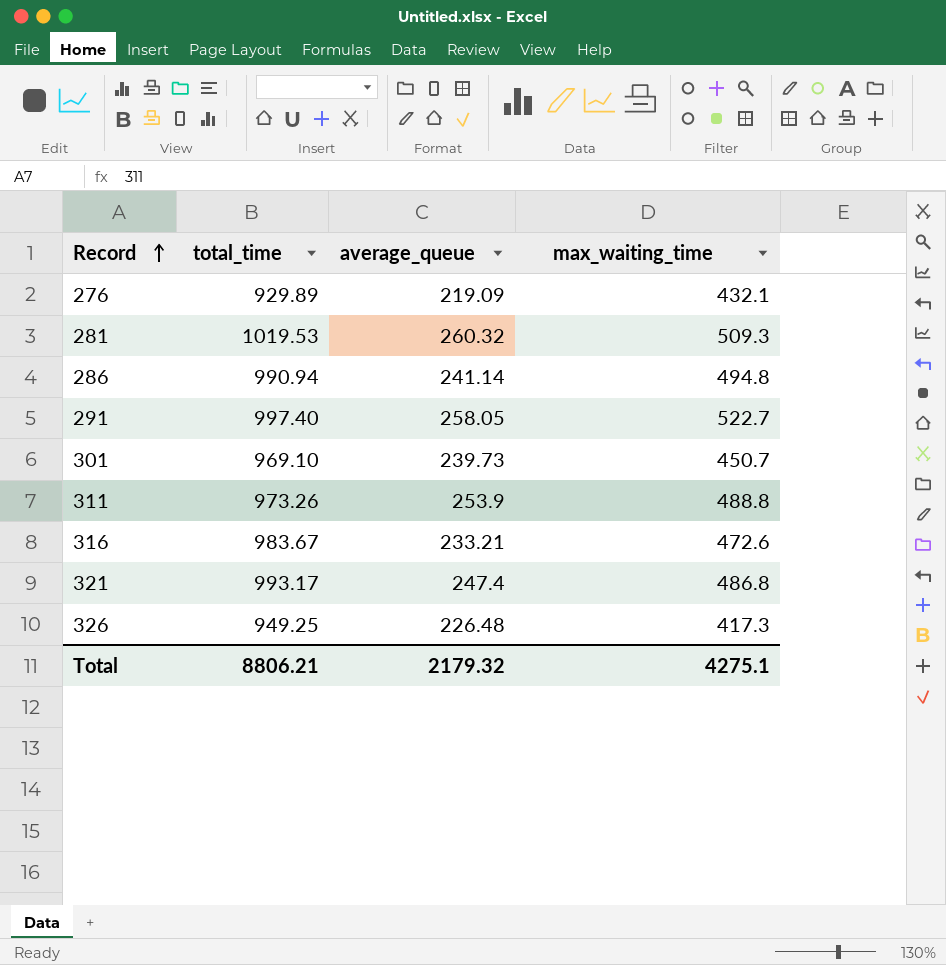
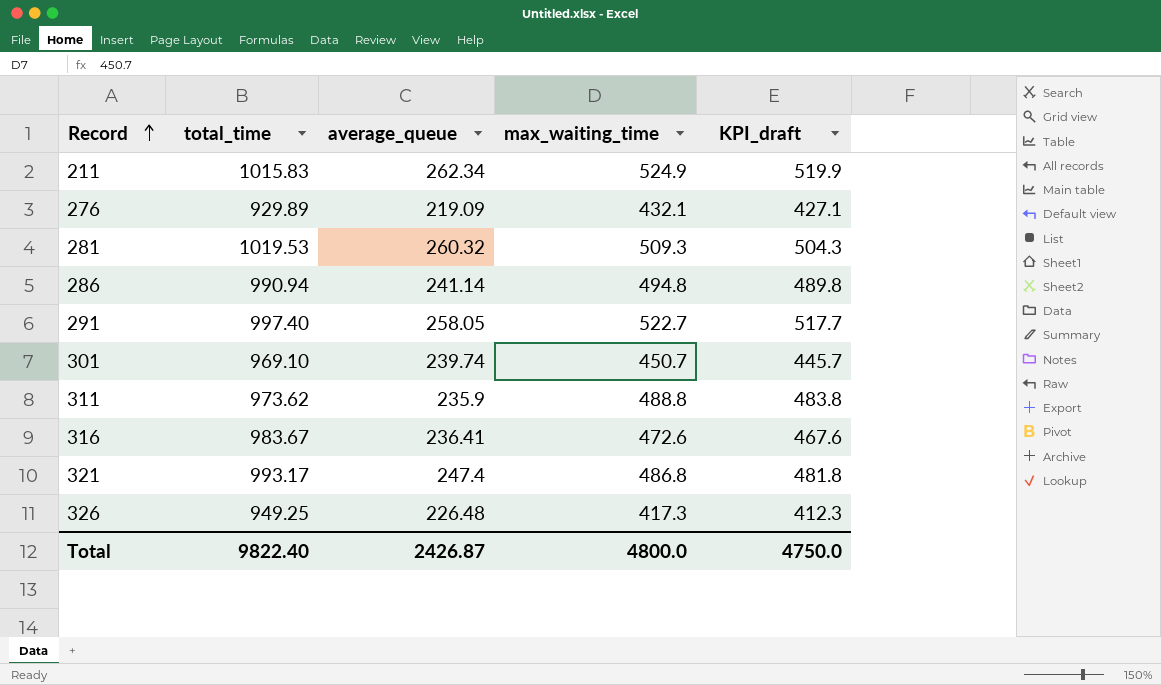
column KPI_draft | formula: none -> [max_waiting_time] - 5
row 211: none -> 1015.83 | 262.34 | 524.9 | 519.9
301 | average_queue: 239.73 -> 239.74
311 | total_time: 973.26 -> 973.62
311 | average_queue: 253.9 -> 235.9
316 | average_queue: 233.21 -> 236.41
Total | total_time: 8806.21 -> 9822.40
Total | average_queue: 2179.32 -> 2426.87
Total | max_waiting_time: 4275.1 -> 4800.0

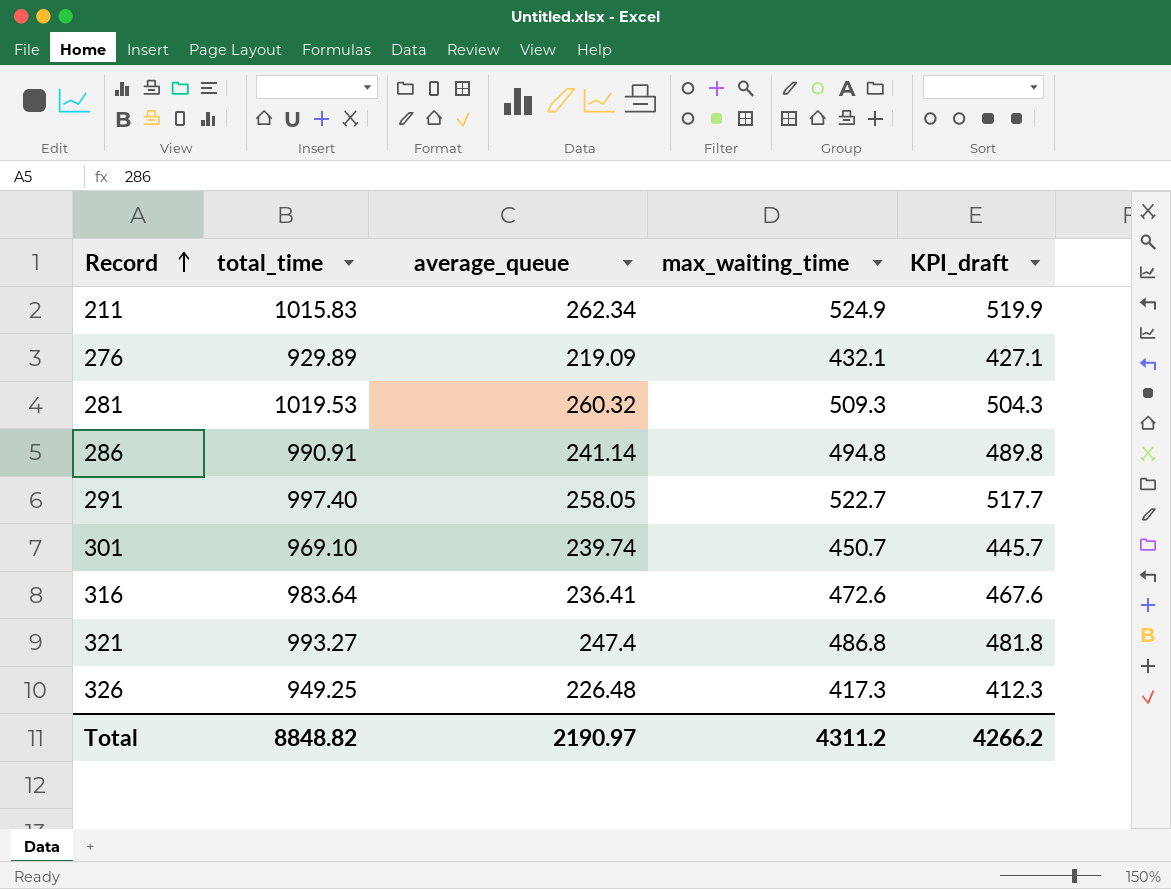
row 311: 973.62 | 235.9 | 488.8 | 483.8 -> none
286 | total_time: 990.94 -> 990.91
316 | total_time: 983.67 -> 983.64
321 | total_time: 993.17 -> 993.27
Total | total_time: 9822.40 -> 8848.82
Total | average_queue: 2426.87 -> 2190.97
Total | max_waiting_time: 4800.0 -> 4311.2
Total | KPI_draft: 4750.0 -> 4266.2

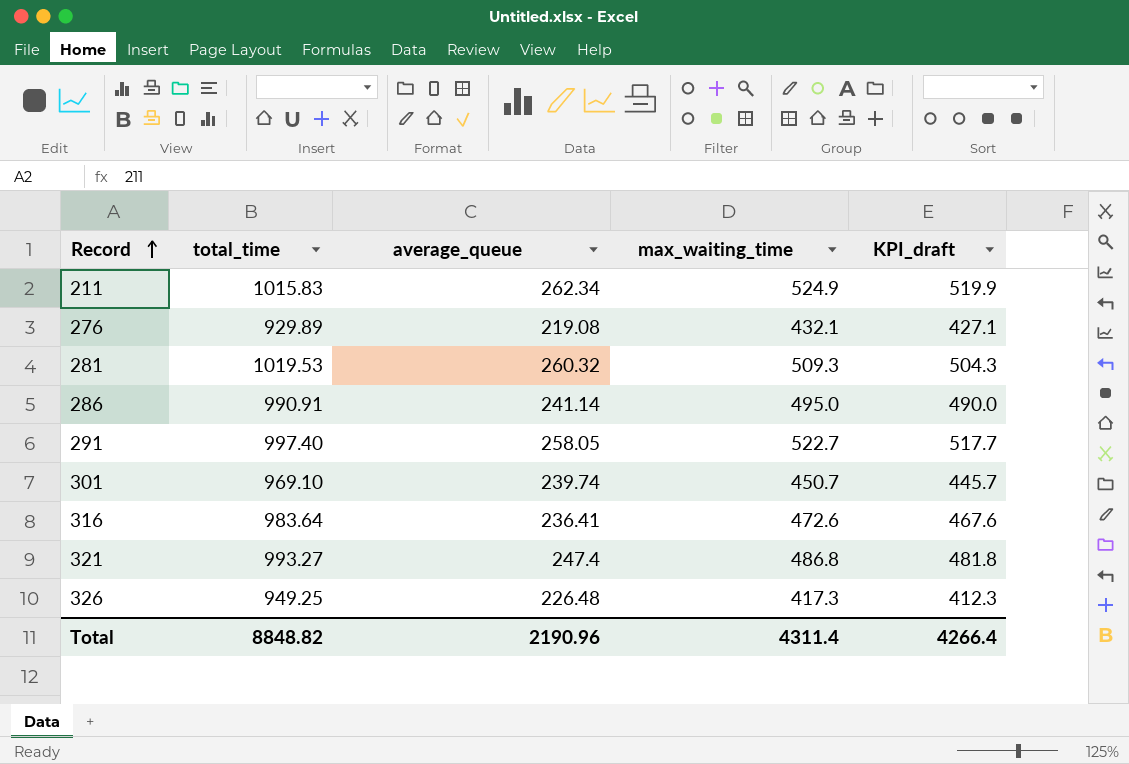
276 | average_queue: 219.09 -> 219.08
286 | max_waiting_time: 494.8 -> 495.0
286 | KPI_draft: 489.8 -> 490.0
Total | average_queue: 2190.97 -> 2190.96
Total | max_waiting_time: 4311.2 -> 4311.4
Total | KPI_draft: 4266.2 -> 4266.4

